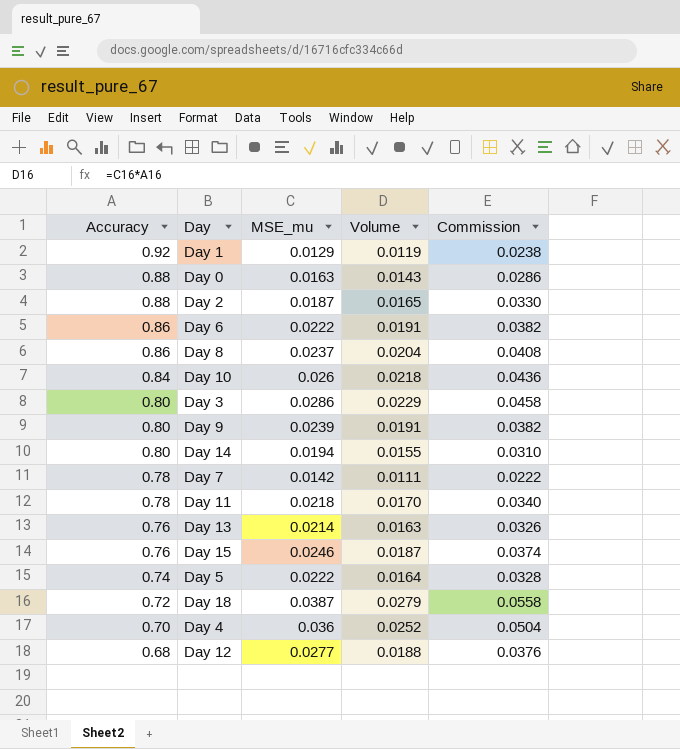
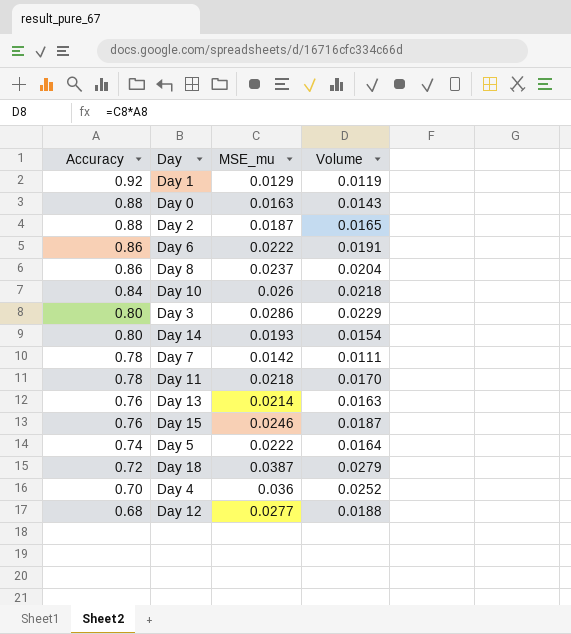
column Commission | formula: [Volume] * 2 -> none
row Day 9: 0.80 | 0.0239 | 0.0191 | 0.0382 -> none
Day 14 | MSE_mu: 0.0194 -> 0.0193
Day 14 | Volume: 0.0155 -> 0.0154

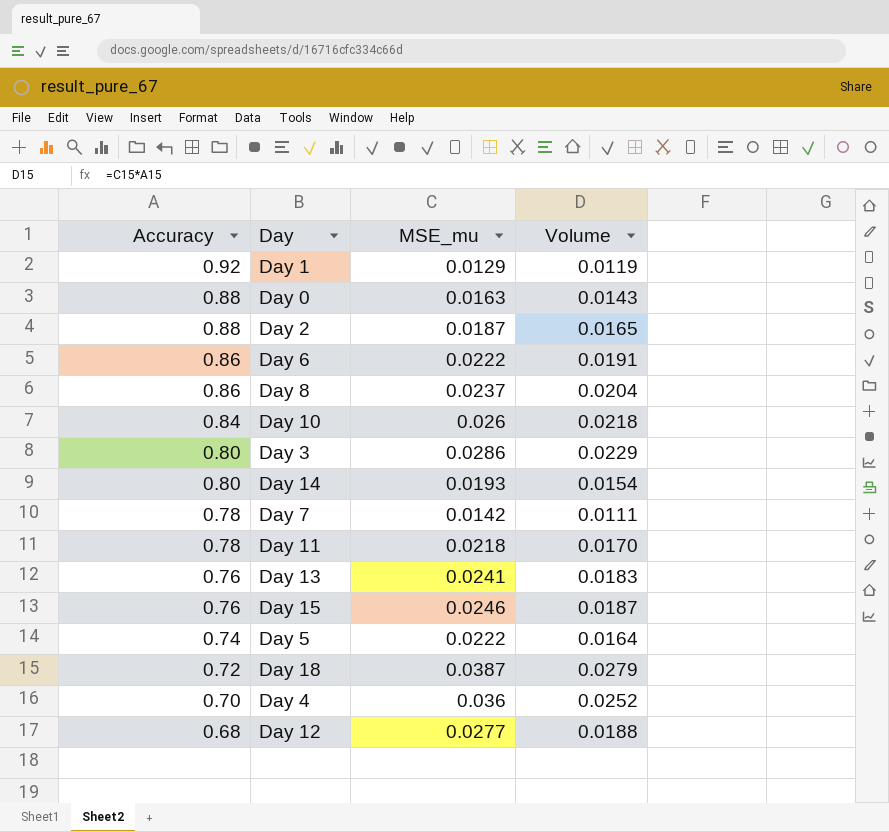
Day 13 | MSE_mu: 0.0214 -> 0.0241
Day 13 | Volume: 0.0163 -> 0.0183

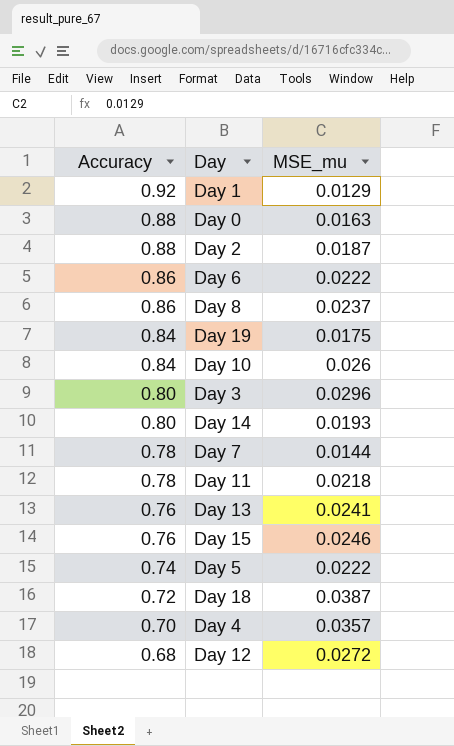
column Volume | formula: [Accuracy] * [MSE_mu] -> none
row Day 19: none -> 0.84 | 0.0175
Day 3 | MSE_mu: 0.0286 -> 0.0296
Day 7 | MSE_mu: 0.0142 -> 0.0144
Day 4 | MSE_mu: 0.036 -> 0.0357
Day 12 | MSE_mu: 0.0277 -> 0.0272

